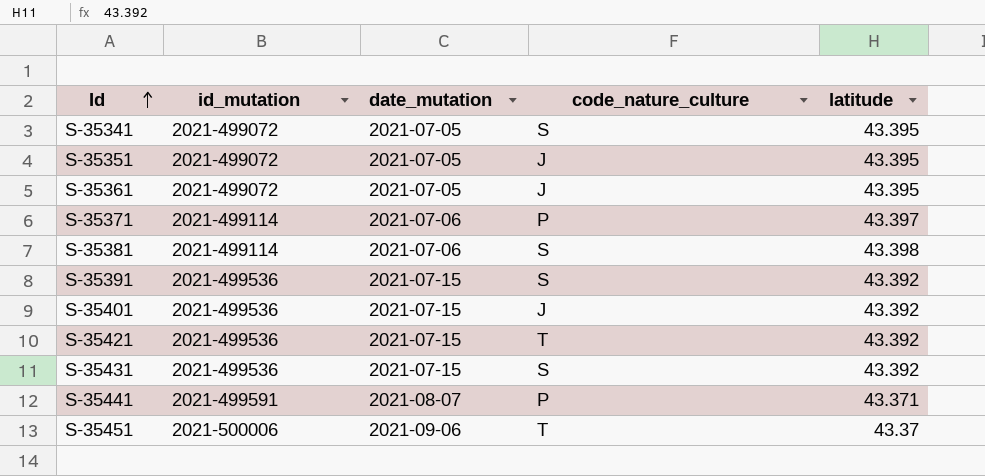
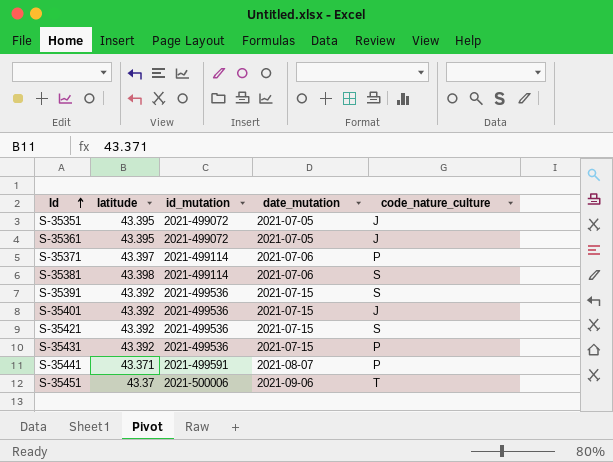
column latitude | position: 5 -> 2
row S-35341: 2021-499072 | 2021-07-05 | S | 43.395 -> none
S-35421 | code_nature_culture: T -> S
S-35431 | code_nature_culture: S -> P

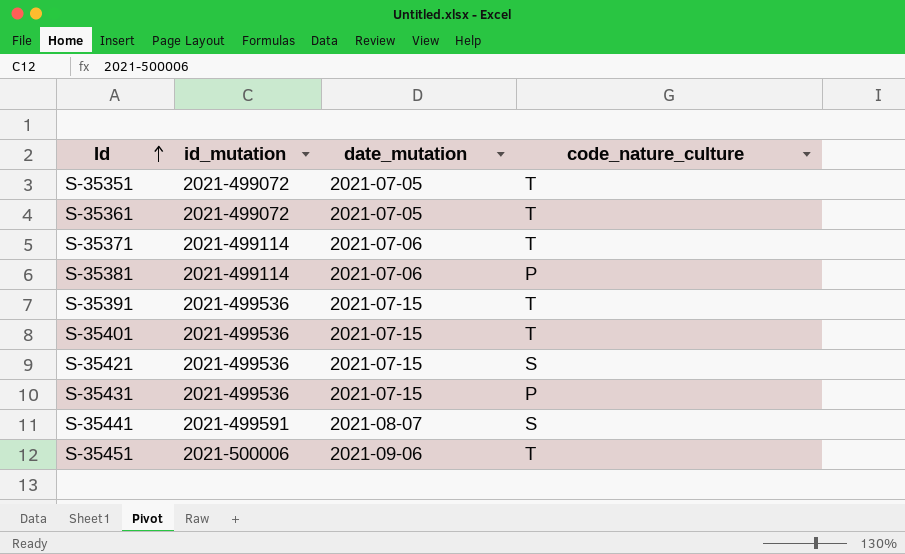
column latitude | position: 2 -> none
S-35351 | code_nature_culture: J -> T
S-35361 | code_nature_culture: J -> T
S-35371 | code_nature_culture: P -> T
S-35381 | code_nature_culture: S -> P
S-35391 | code_nature_culture: S -> T
S-35401 | code_nature_culture: J -> T
S-35441 | code_nature_culture: P -> S

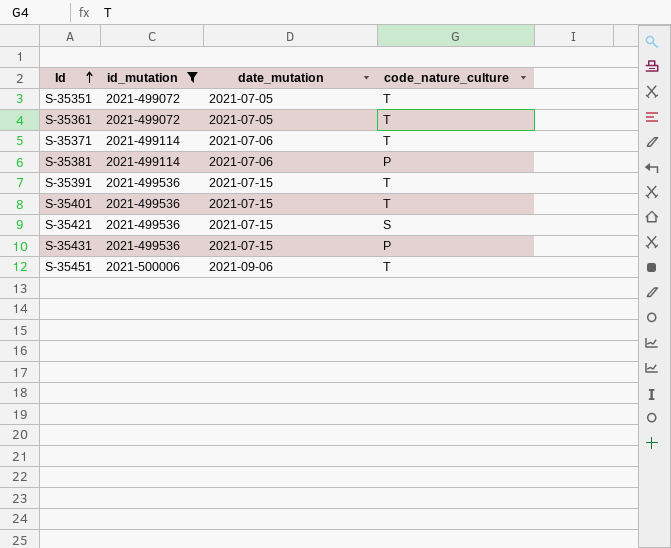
filter: none -> id_mutation != 2021-499591

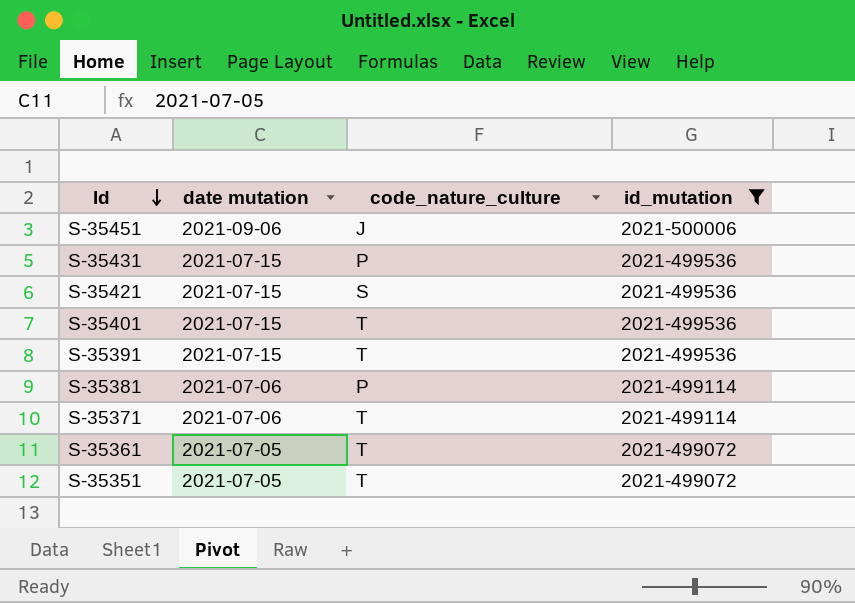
row order: Id ascending -> Id descending
column name: date_mutation -> date mutation
column id_mutation | position: 2 -> 4
S-35451 | code_nature_culture: T -> J

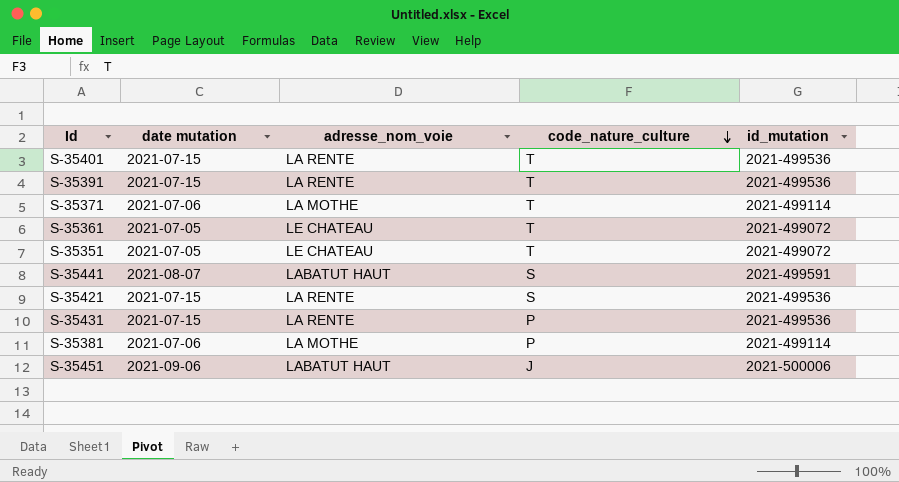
filter: id_mutation != 2021-499591 -> none
row order: Id descending -> code_nature_culture descending
column adresse_nom_voie | position: none -> 3

